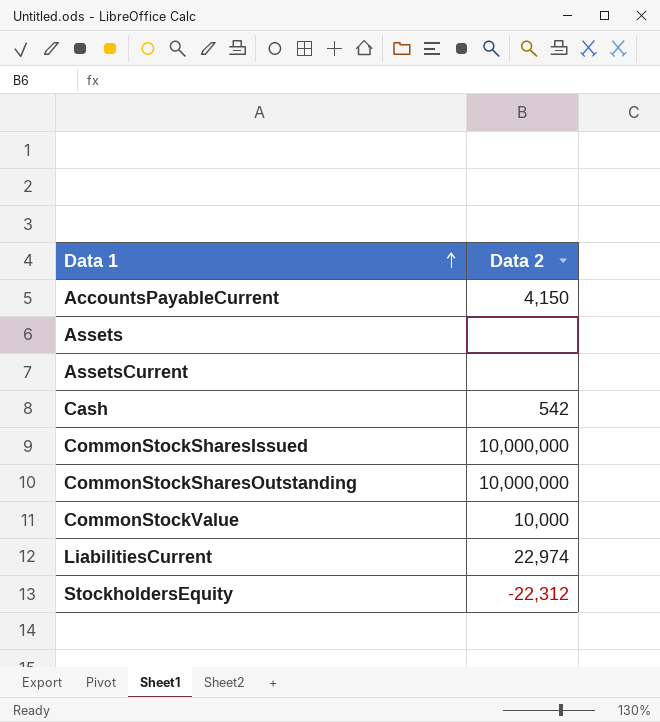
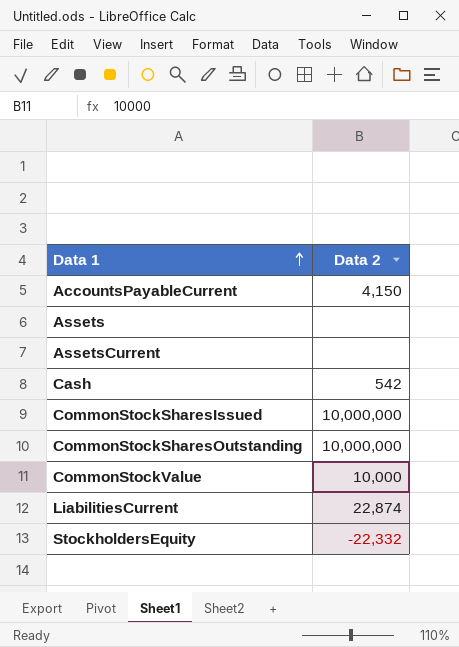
LiabilitiesCurrent | Data 2: 22,974 -> 22,874
StockholdersEquity | Data 2: -22,312 -> -22,332

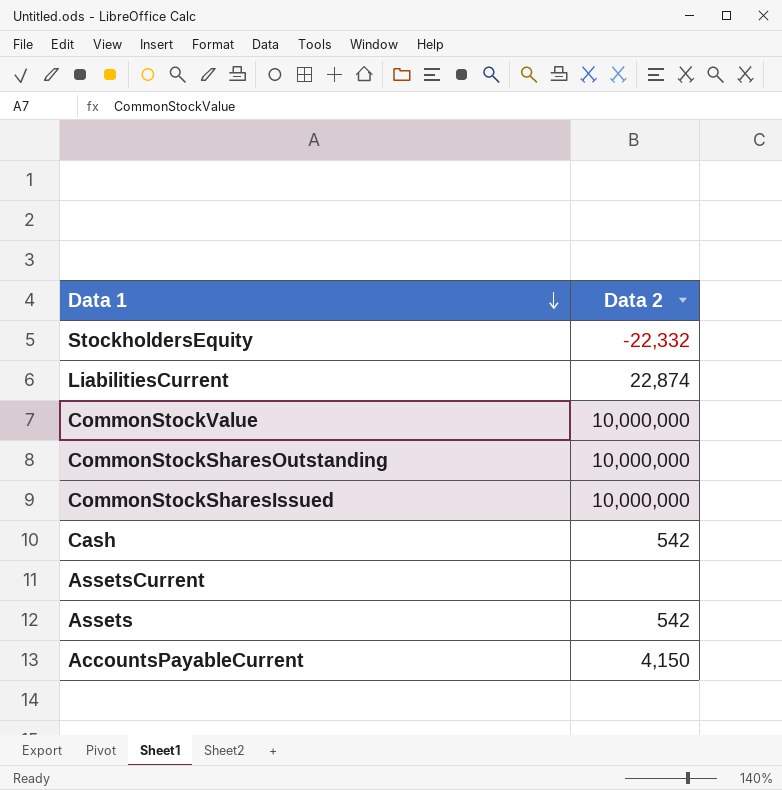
row order: Data 1 ascending -> Data 1 descending
CommonStockValue | Data 2: 10,000 -> 10,000,000
Assets | Data 2: none -> 542

